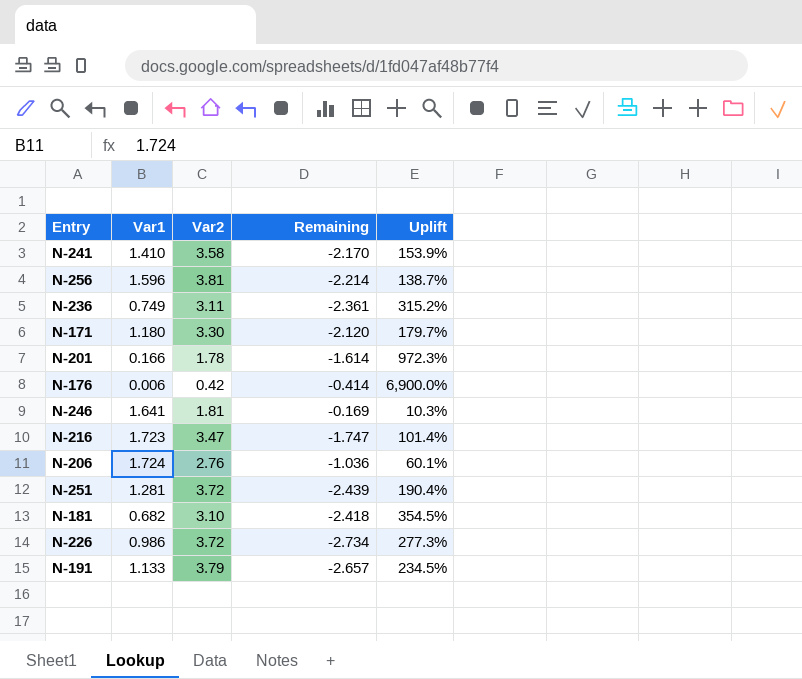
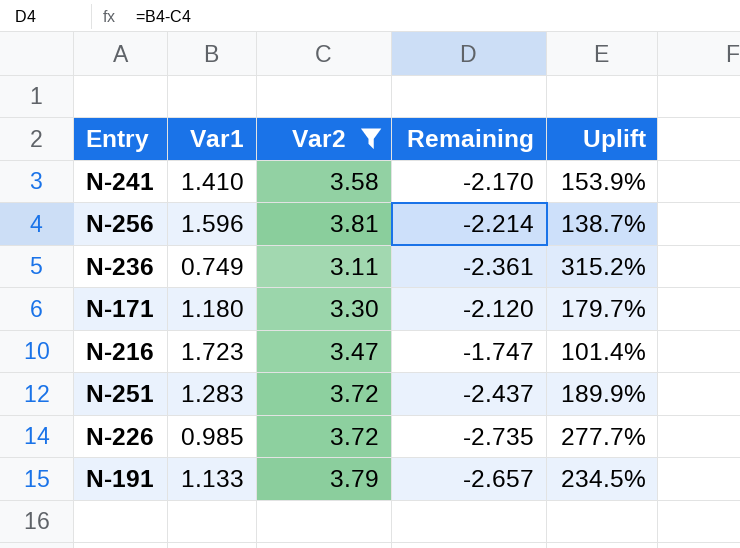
filter: none -> Var2 >= 3.11
N-251 | Var1: 1.281 -> 1.283
N-251 | Remaining: -2.439 -> -2.437
N-251 | Uplift: 190.4% -> 189.9%
N-226 | Var1: 0.986 -> 0.985
N-226 | Remaining: -2.734 -> -2.735
N-226 | Uplift: 277.3% -> 277.7%

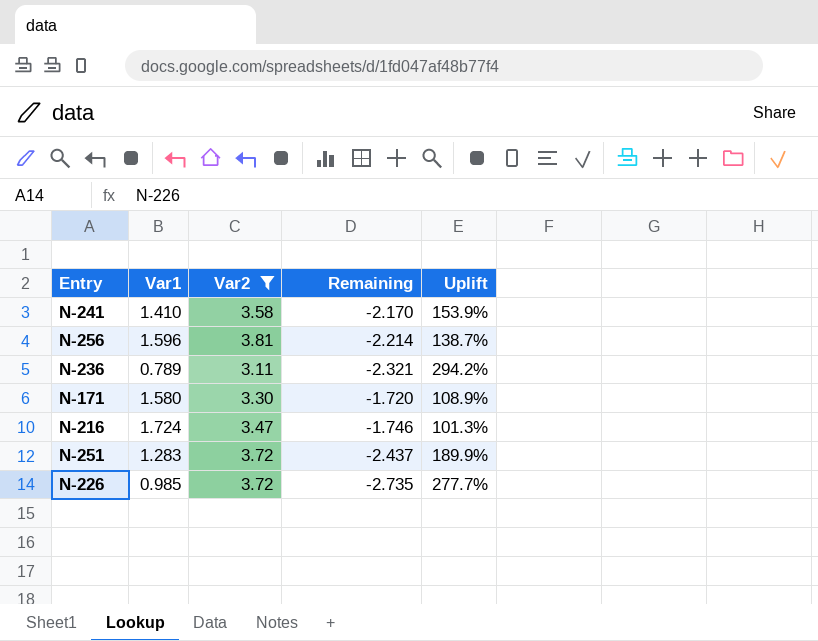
row N-191: 1.133 | 3.79 | -2.657 | 234.5% -> none
N-236 | Var1: 0.749 -> 0.789
N-236 | Remaining: -2.361 -> -2.321
N-236 | Uplift: 315.2% -> 294.2%
N-171 | Var1: 1.180 -> 1.580
N-171 | Remaining: -2.120 -> -1.720
N-171 | Uplift: 179.7% -> 108.9%
N-216 | Var1: 1.723 -> 1.724
N-216 | Remaining: -1.747 -> -1.746
N-216 | Uplift: 101.4% -> 101.3%

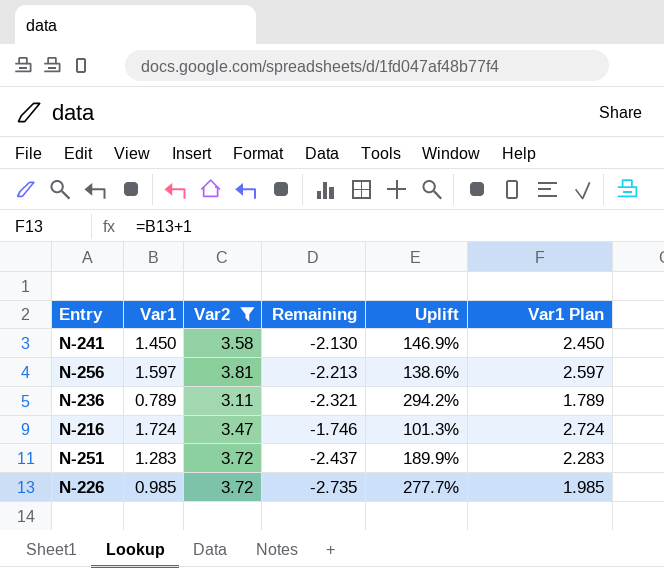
column Var1 Plan | formula: none -> [Var1] + 1
row N-171: 1.580 | 3.30 | -1.720 | 108.9% -> none
N-241 | Var1: 1.410 -> 1.450
N-241 | Remaining: -2.170 -> -2.130
N-241 | Uplift: 153.9% -> 146.9%
N-256 | Var1: 1.596 -> 1.597
N-256 | Remaining: -2.214 -> -2.213
N-256 | Uplift: 138.7% -> 138.6%

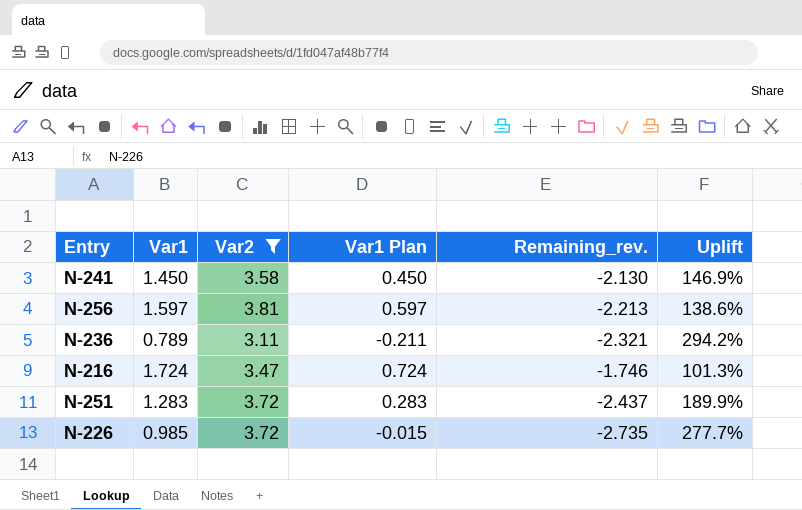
column Var1 Plan | formula: [Var1] + 1 -> [Var1] - 1
column Var1 Plan | position: 6 -> 4
column name: Remaining -> Remaining_rev.

